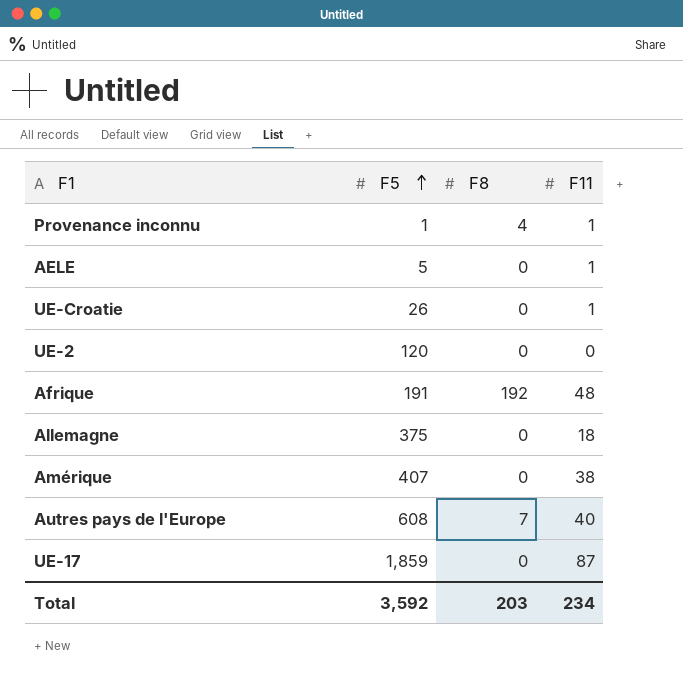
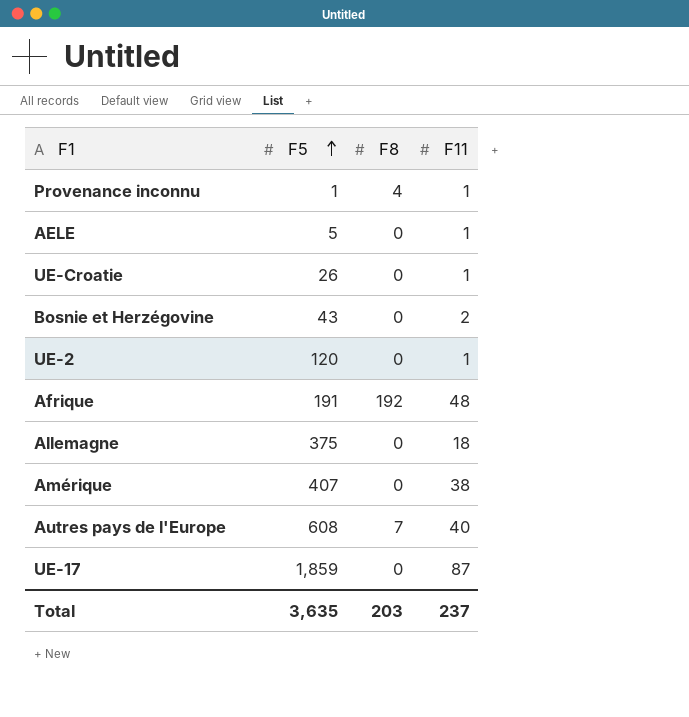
row Bosnie et Herzégovine: none -> 43 | 0 | 2
UE-2 | F11: 0 -> 1
Total | F5: 3,592 -> 3,635
Total | F11: 234 -> 237

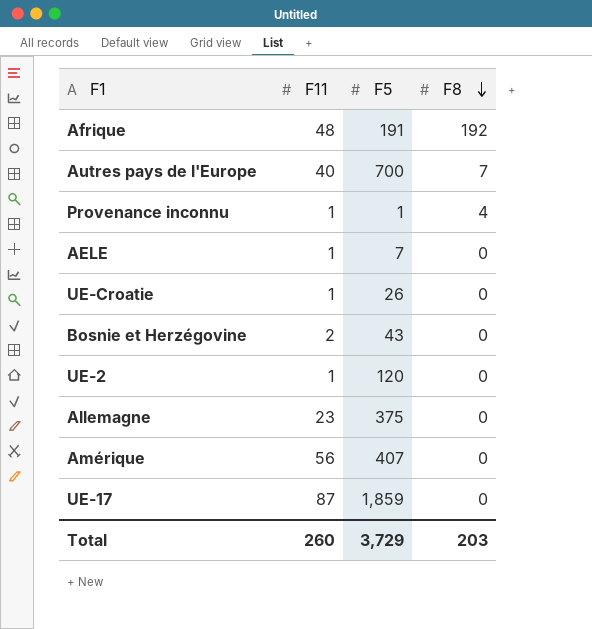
row order: F5 ascending -> F8 descending
column F11 | position: 4 -> 2
Autres pays de l'Europe | F5: 608 -> 700
AELE | F5: 5 -> 7
Allemagne | F11: 18 -> 23
Amérique | F11: 38 -> 56
Total | F11: 237 -> 260
Total | F5: 3,635 -> 3,729

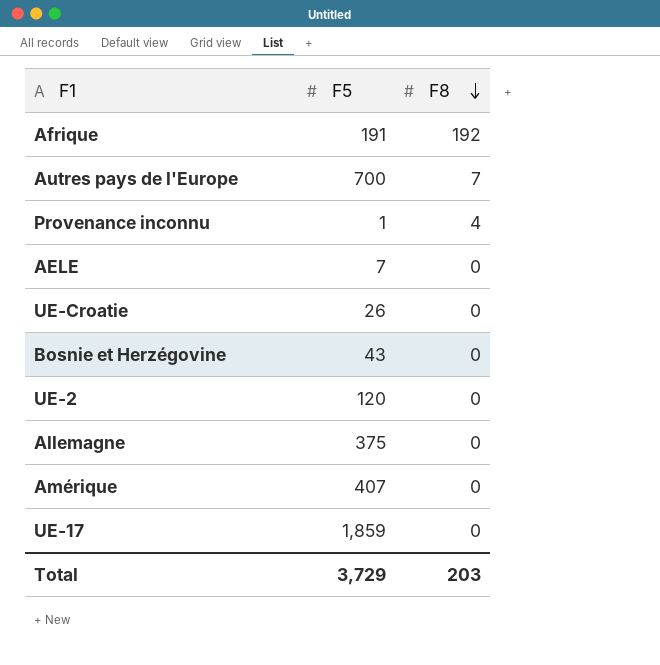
column F11 | position: 2 -> none

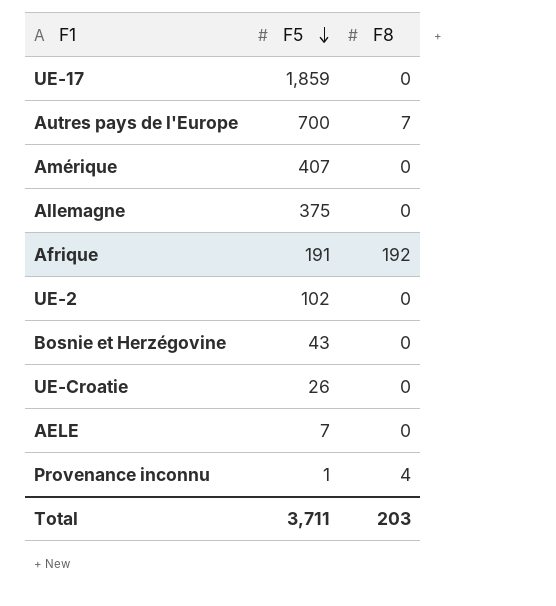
row order: F8 descending -> F5 descending
UE-2 | F5: 120 -> 102
Total | F5: 3,729 -> 3,711

